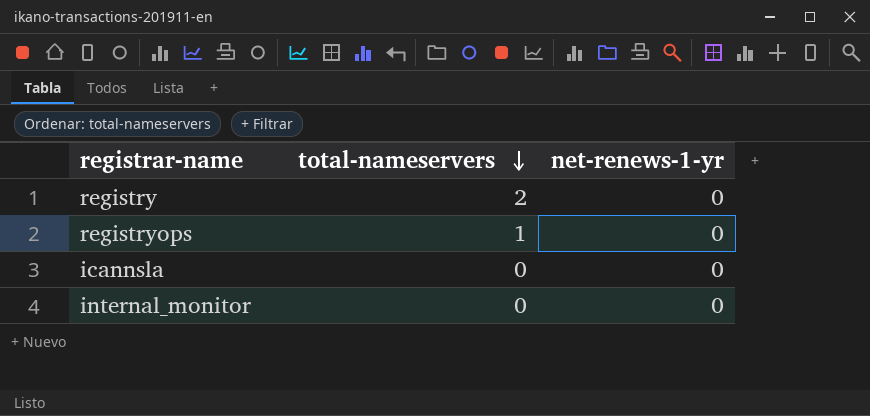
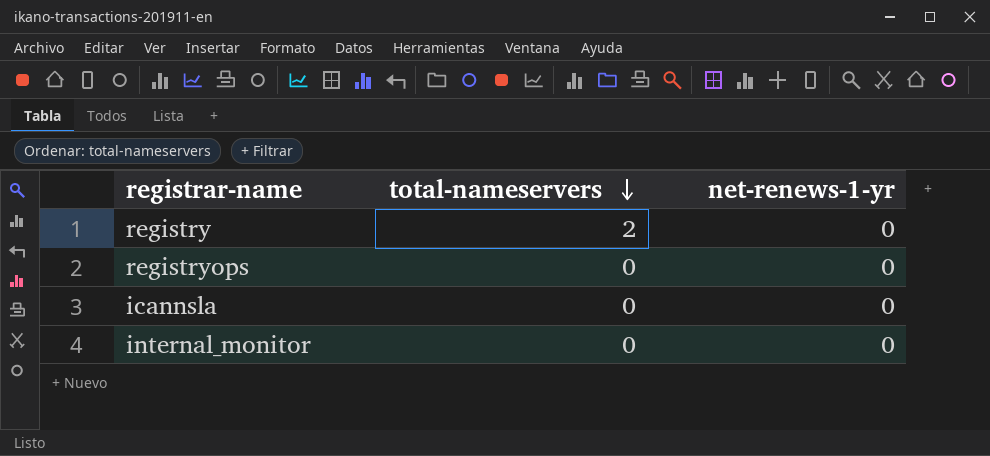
registryops | total-nameservers: 1 -> 0

